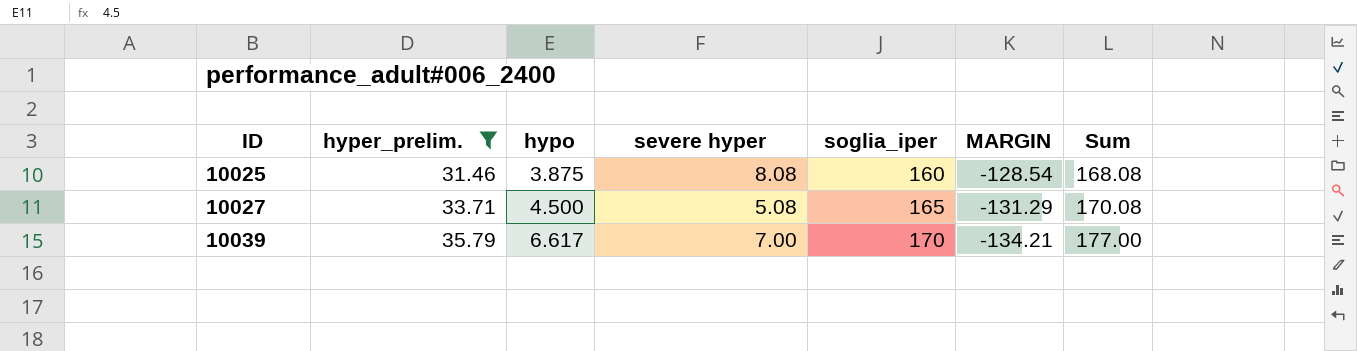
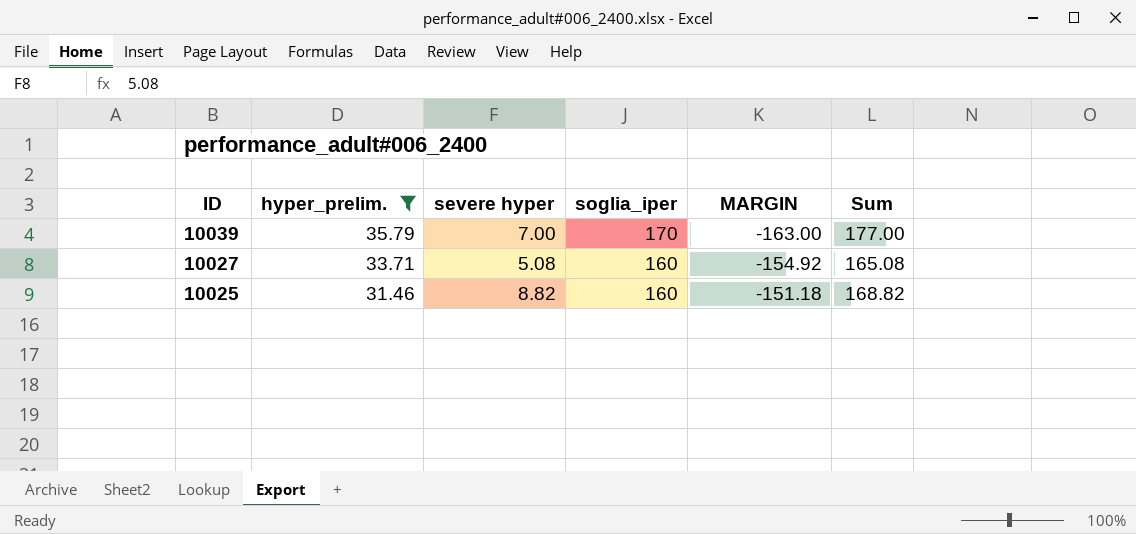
row order: ID ascending -> ID descending
column hypo | position: 3 -> none
column MARGIN | formula: [hyper_prelim.] - [soglia_iper] -> [severe hyper] - [soglia_iper]
10027 | soglia_iper: 165 -> 160
10027 | Sum: 170.08 -> 165.08
10025 | severe hyper: 8.08 -> 8.82
10025 | Sum: 168.08 -> 168.82

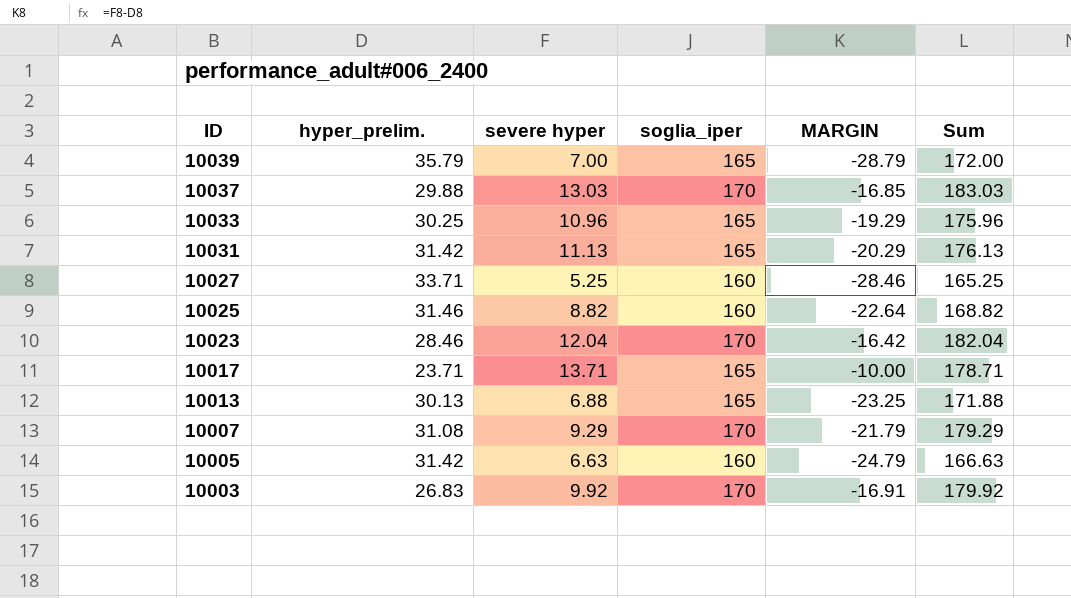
filter: hyper_prelim. >= 31.46 -> none
column MARGIN | formula: [severe hyper] - [soglia_iper] -> [severe hyper] - [hyper_prelim.]
10039 | soglia_iper: 170 -> 165
10039 | Sum: 177.00 -> 172.00
10027 | severe hyper: 5.08 -> 5.25
10027 | Sum: 165.08 -> 165.25

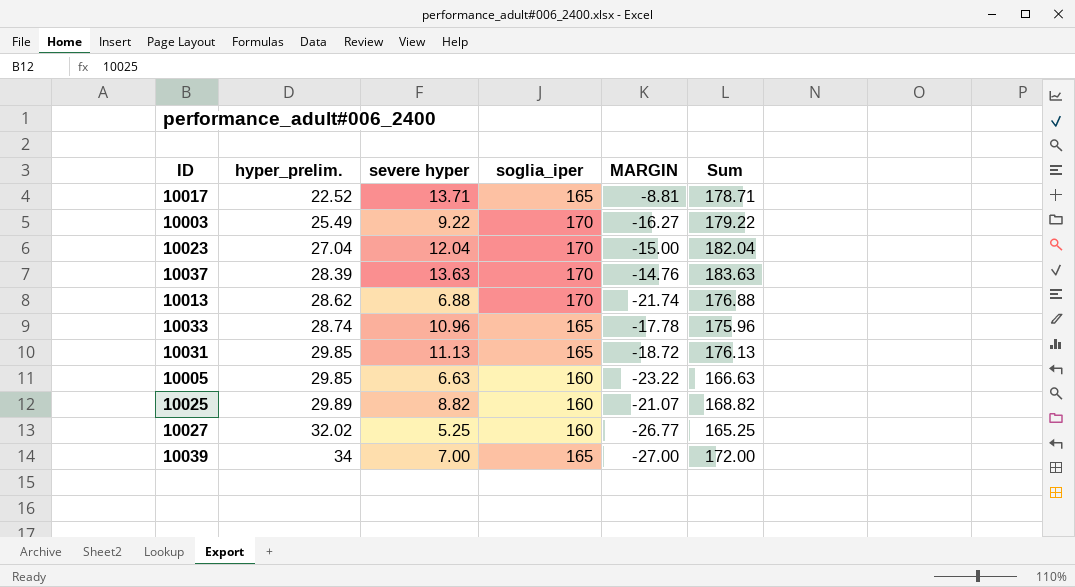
row order: ID descending -> hyper_prelim. ascending
row 10007: 31.08 | 9.29 | 170 | -21.79 | 179.29 -> none
10017 | hyper_prelim.: 23.71 -> 22.52
10017 | MARGIN: -10.00 -> -8.81
10003 | hyper_prelim.: 26.83 -> 25.49
10003 | severe hyper: 9.92 -> 9.22
10003 | MARGIN: -16.91 -> -16.27
10003 | Sum: 179.92 -> 179.22
10023 | hyper_prelim.: 28.46 -> 27.04
10023 | MARGIN: -16.42 -> -15.00
10037 | hyper_prelim.: 29.88 -> 28.39
10037 | severe hyper: 13.03 -> 13.63
10037 | MARGIN: -16.85 -> -14.76
10037 | Sum: 183.03 -> 183.63
10013 | hyper_prelim.: 30.13 -> 28.62
10013 | soglia_iper: 165 -> 170
10013 | MARGIN: -23.25 -> -21.74
10013 | Sum: 171.88 -> 176.88
10033 | hyper_prelim.: 30.25 -> 28.74
10033 | MARGIN: -19.29 -> -17.78
10031 | hyper_prelim.: 31.42 -> 29.85
10031 | MARGIN: -20.29 -> -18.72
10005 | hyper_prelim.: 31.42 -> 29.85
10005 | MARGIN: -24.79 -> -23.22
10025 | hyper_prelim.: 31.46 -> 29.89
10025 | MARGIN: -22.64 -> -21.07
10027 | hyper_prelim.: 33.71 -> 32.02
10027 | MARGIN: -28.46 -> -26.77
10039 | hyper_prelim.: 35.79 -> 34
10039 | MARGIN: -28.79 -> -27.00

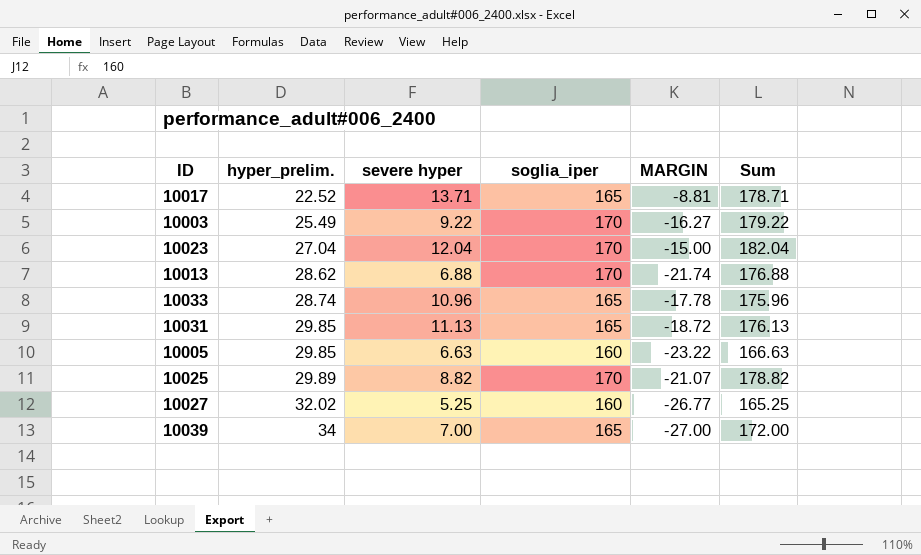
row 10037: 28.39 | 13.63 | 170 | -14.76 | 183.63 -> none
10025 | soglia_iper: 160 -> 170
10025 | Sum: 168.82 -> 178.82

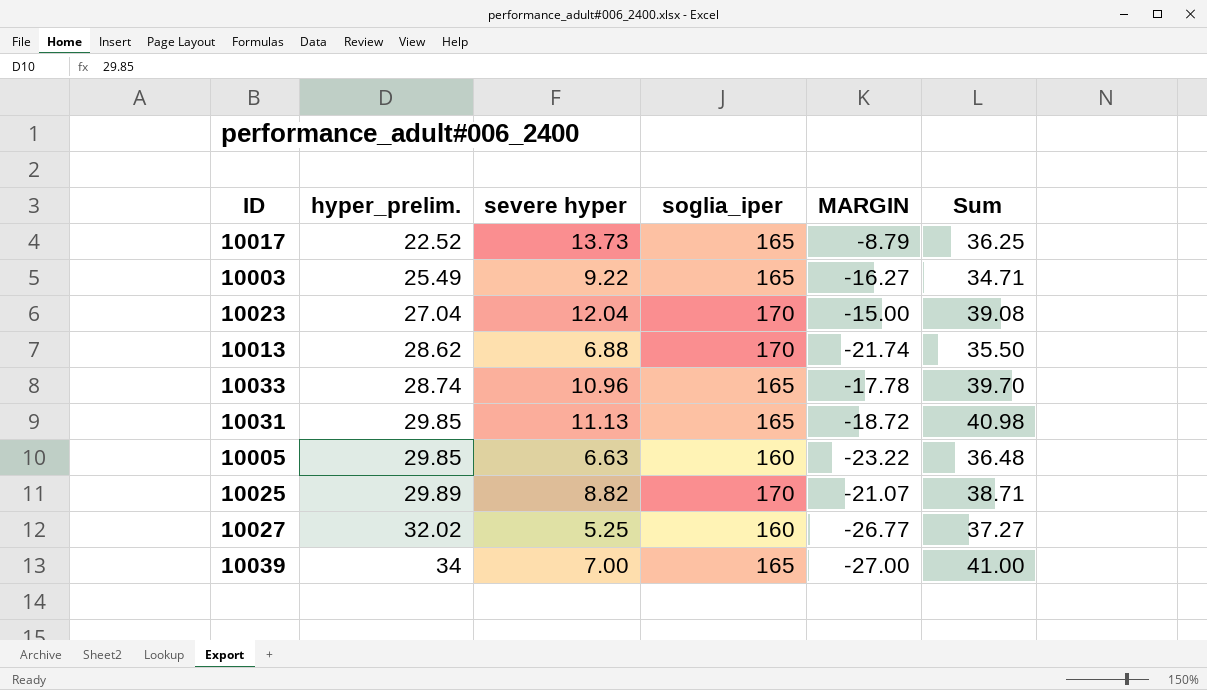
column Sum | formula: [severe hyper] + [soglia_iper] -> [hyper_prelim.] + [severe hyper]
10017 | severe hyper: 13.71 -> 13.73
10017 | MARGIN: -8.81 -> -8.79
10003 | soglia_iper: 170 -> 165

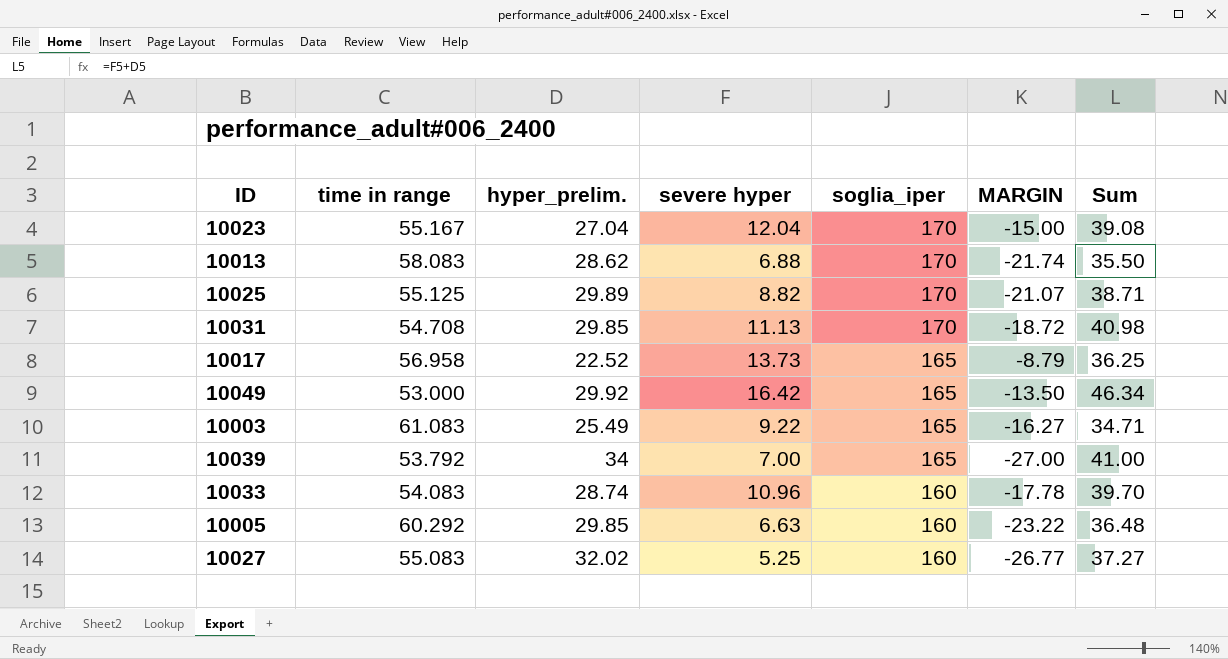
row order: hyper_prelim. ascending -> soglia_iper descending
column time in range | position: none -> 2
10031 | soglia_iper: 165 -> 170
row 10049: none -> 53.000 | 29.92 | 16.42 | 165 | -13.50 | 46.34
10033 | soglia_iper: 165 -> 160

